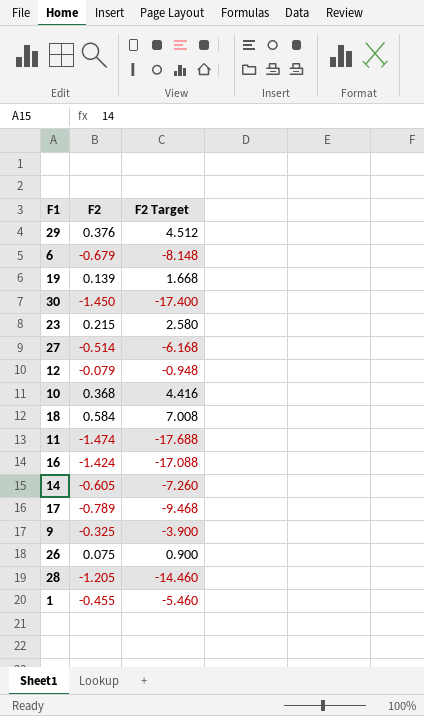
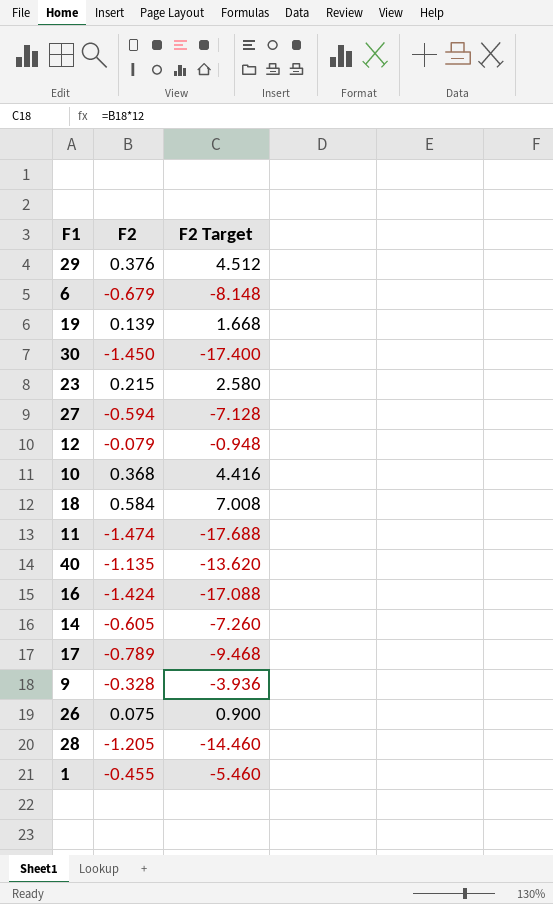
27 | F2: -0.514 -> -0.594
27 | F2 Target: -6.168 -> -7.128
row 40: none -> -1.135 | -13.620
9 | F2: -0.325 -> -0.328
9 | F2 Target: -3.900 -> -3.936

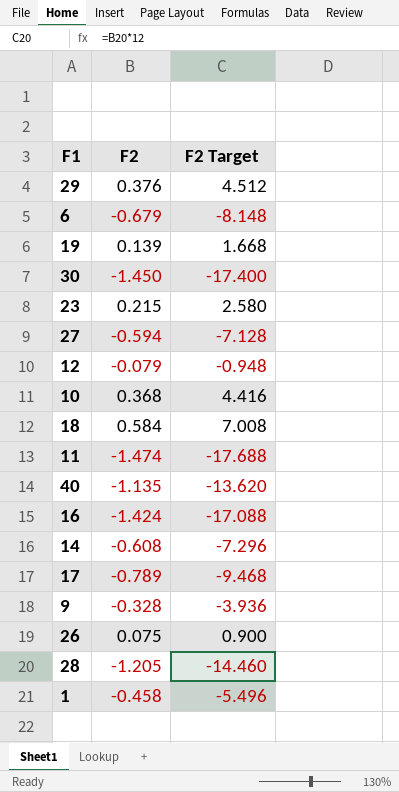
14 | F2: -0.605 -> -0.608
14 | F2 Target: -7.260 -> -7.296
1 | F2: -0.455 -> -0.458
1 | F2 Target: -5.460 -> -5.496

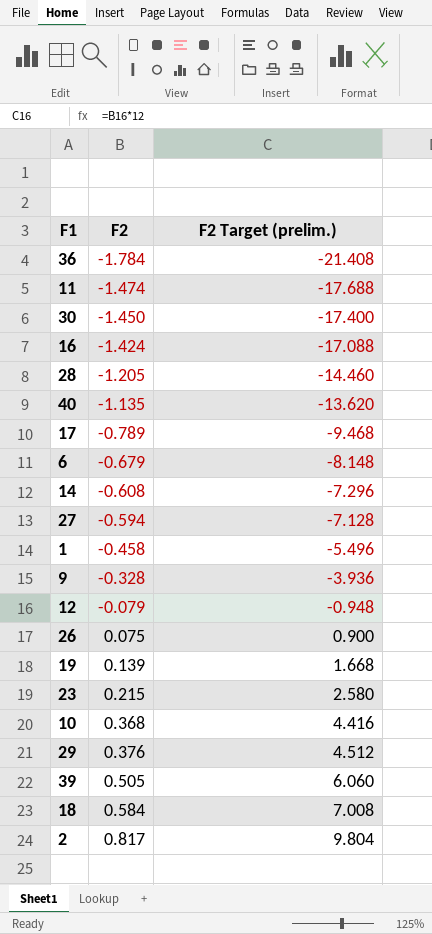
row order: none -> F2 ascending
column name: F2 Target -> F2 Target (prelim.)
row 36: none -> -1.784 | -21.408
row 39: none -> 0.505 | 6.060
row 2: none -> 0.817 | 9.804

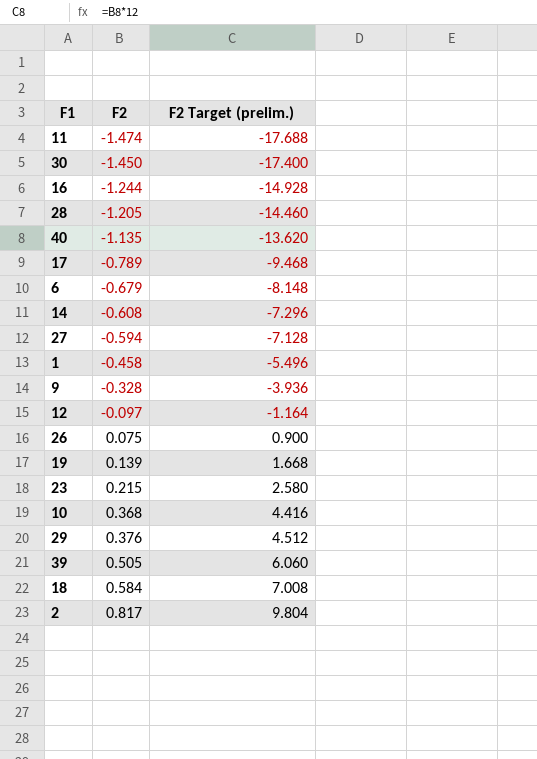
row 36: -1.784 | -21.408 -> none
16 | F2: -1.424 -> -1.244
16 | F2 Target (prelim.): -17.088 -> -14.928
12 | F2: -0.079 -> -0.097
12 | F2 Target (prelim.): -0.948 -> -1.164

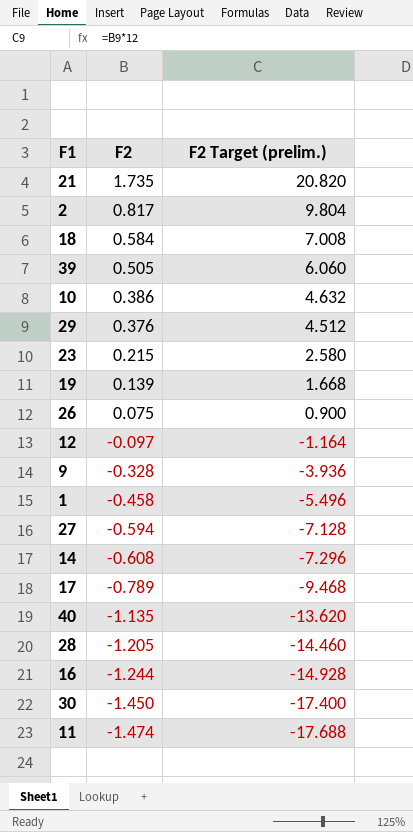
row order: F2 ascending -> F2 descending
row 6: -0.679 | -8.148 -> none
row 21: none -> 1.735 | 20.820
10 | F2: 0.368 -> 0.386
10 | F2 Target (prelim.): 4.416 -> 4.632

